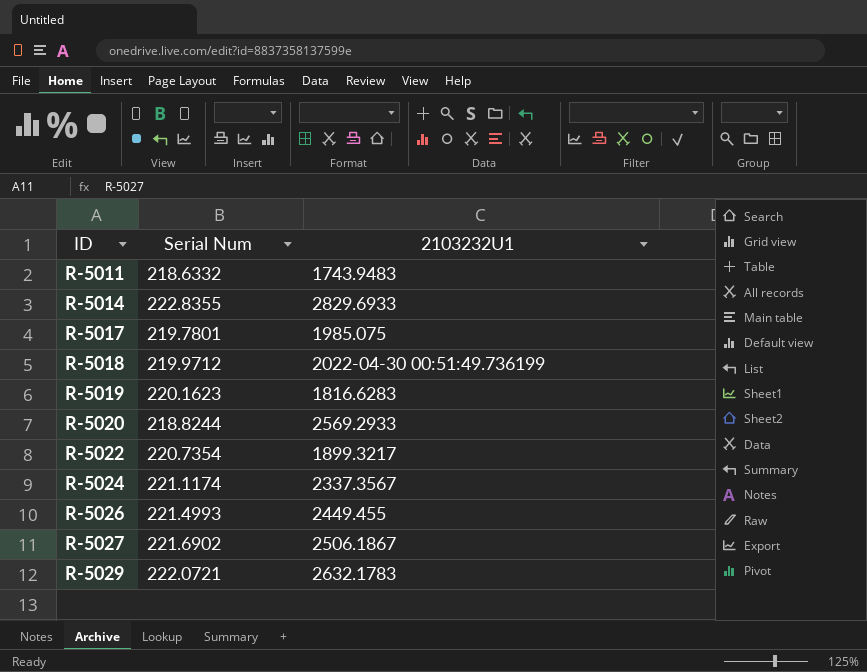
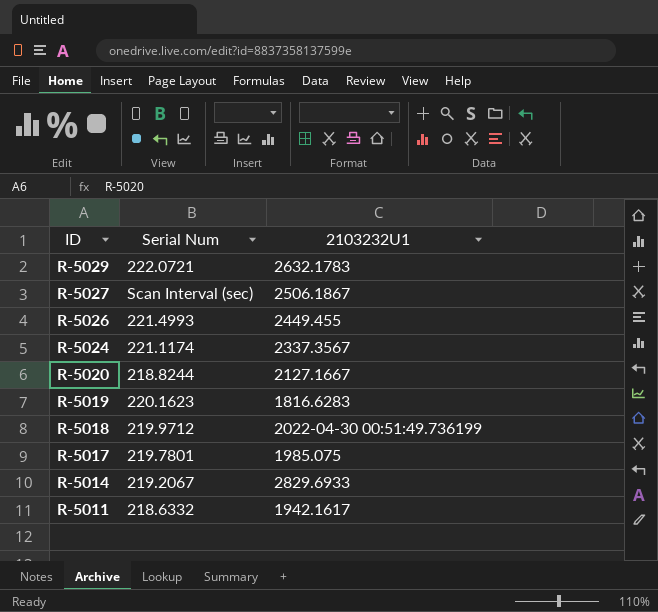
row order: ID ascending -> ID descending
row R-5022: 220.7354 | 1899.3217 -> none
R-5027 | Serial Num: 221.6902 -> Scan Interval (sec)
R-5020 | 2103232U1: 2569.2933 -> 2127.1667
R-5014 | Serial Num: 222.8355 -> 219.2067
R-5011 | 2103232U1: 1743.9483 -> 1942.1617

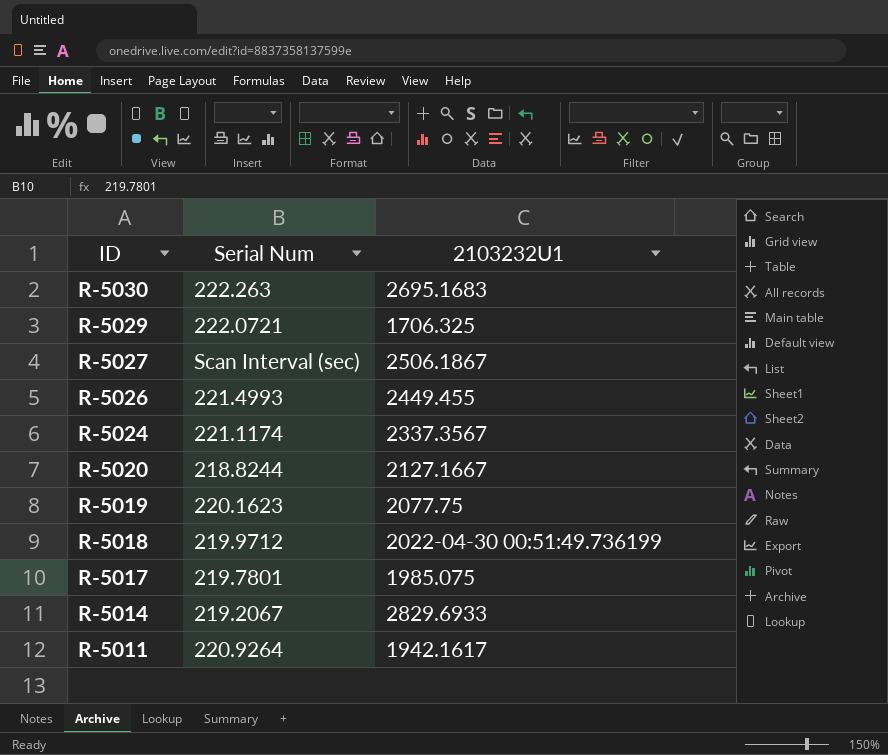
row R-5030: none -> 222.263 | 2695.1683
R-5029 | 2103232U1: 2632.1783 -> 1706.325
R-5019 | 2103232U1: 1816.6283 -> 2077.75
R-5011 | Serial Num: 218.6332 -> 220.9264

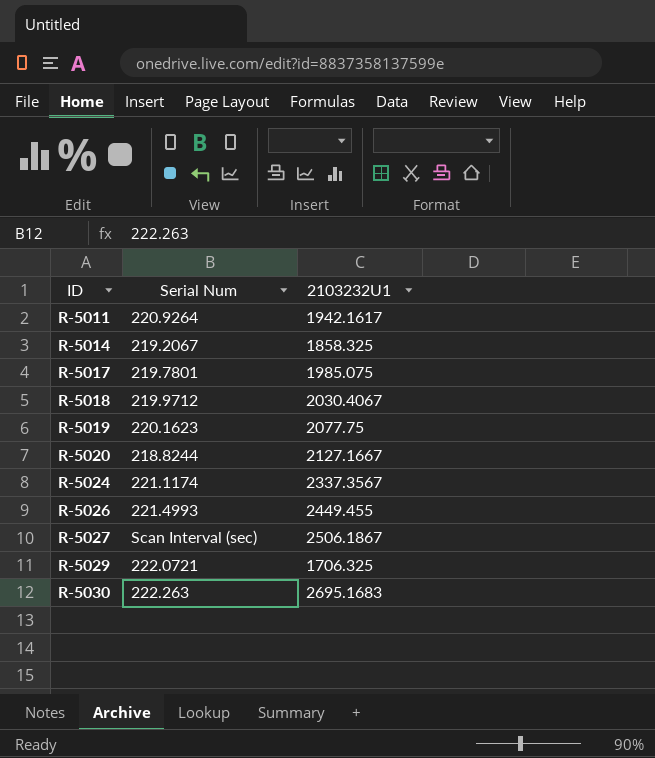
row order: ID descending -> ID ascending
R-5014 | 2103232U1: 2829.6933 -> 1858.325
R-5018 | 2103232U1: 2022-04-30 00:51:49.736199 -> 2030.4067

